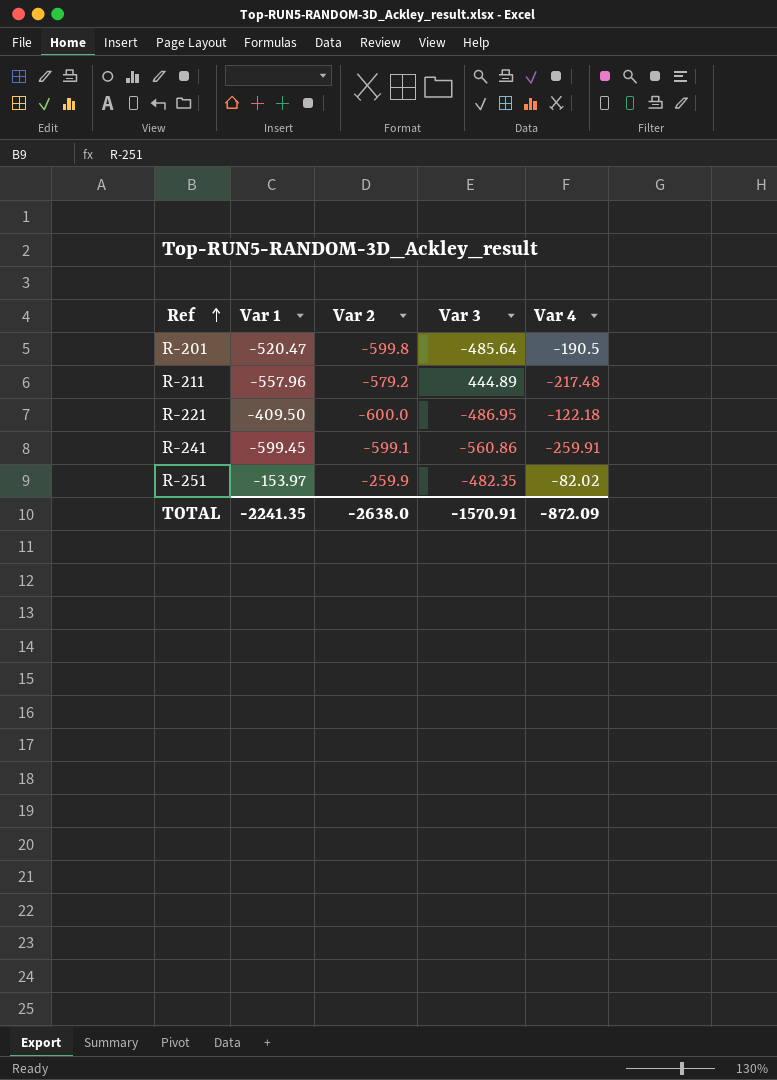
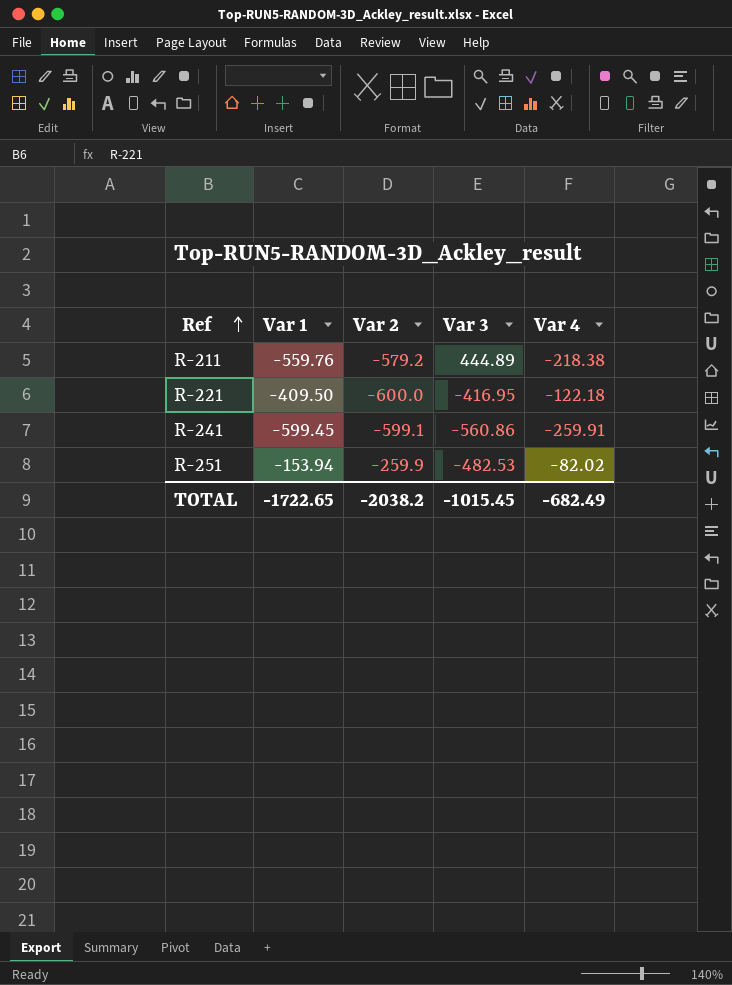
row R-201: -520.47 | -599.8 | -485.64 | -190.5 -> none
R-211 | Var 1: -557.96 -> -559.76
R-211 | Var 4: -217.48 -> -218.38
R-221 | Var 3: -486.95 -> -416.95
R-251 | Var 1: -153.97 -> -153.94
R-251 | Var 3: -482.35 -> -482.53
TOTAL | Var 1: -2241.35 -> -1722.65
TOTAL | Var 2: -2638.0 -> -2038.2
TOTAL | Var 3: -1570.91 -> -1015.45
TOTAL | Var 4: -872.09 -> -682.49

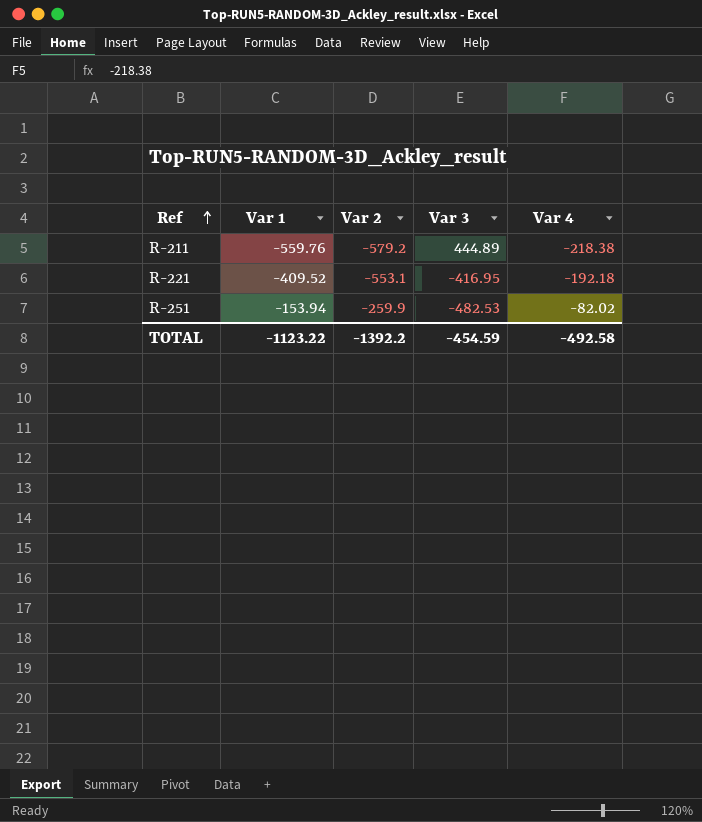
row R-241: -599.45 | -599.1 | -560.86 | -259.91 -> none
R-221 | Var 1: -409.50 -> -409.52
R-221 | Var 2: -600.0 -> -553.1
R-221 | Var 4: -122.18 -> -192.18
TOTAL | Var 1: -1722.65 -> -1123.22
TOTAL | Var 2: -2038.2 -> -1392.2
TOTAL | Var 3: -1015.45 -> -454.59
TOTAL | Var 4: -682.49 -> -492.58

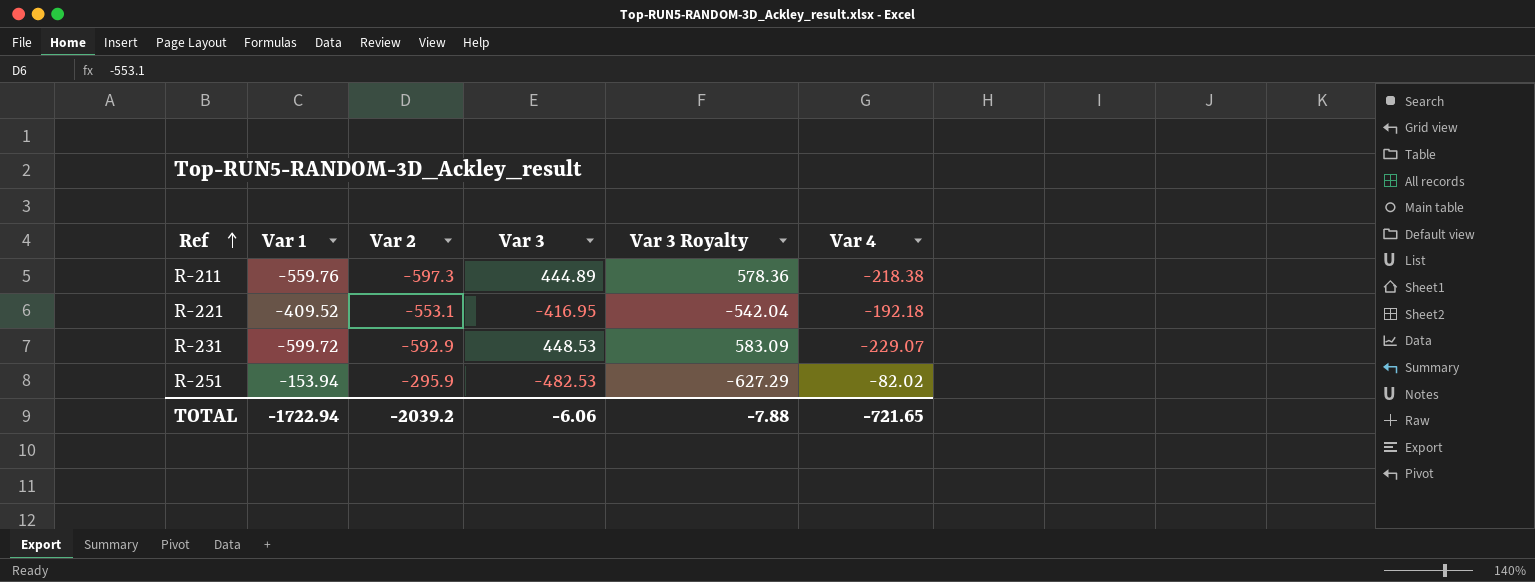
column Var 3 Royalty | formula: none -> [Var 3] * 1.3
R-211 | Var 2: -579.2 -> -597.3
row R-231: none -> -599.72 | -592.9 | 448.53 | 583.09 | -229.07
R-251 | Var 2: -259.9 -> -295.9
TOTAL | Var 1: -1123.22 -> -1722.94
TOTAL | Var 2: -1392.2 -> -2039.2
TOTAL | Var 3: -454.59 -> -6.06
TOTAL | Var 4: -492.58 -> -721.65

